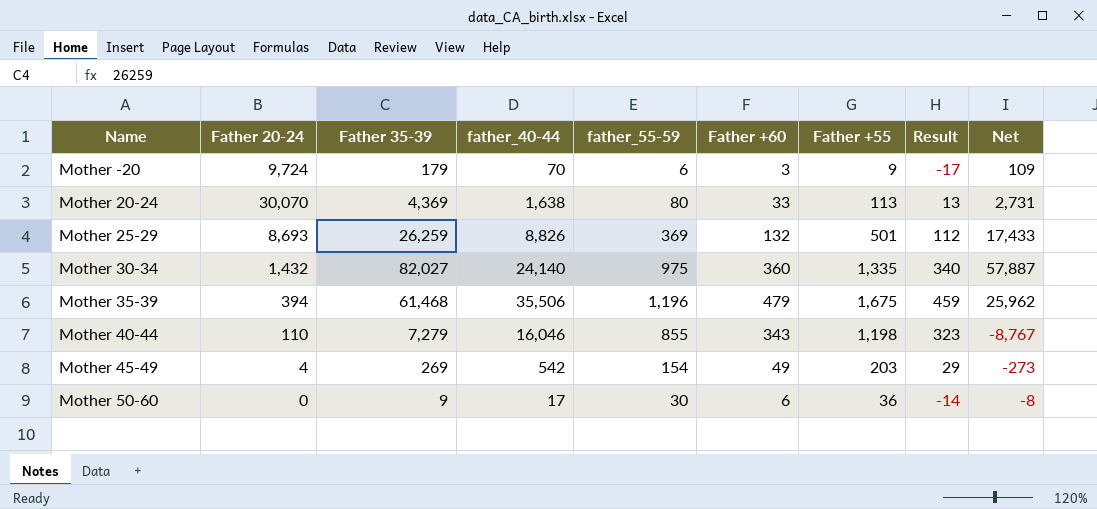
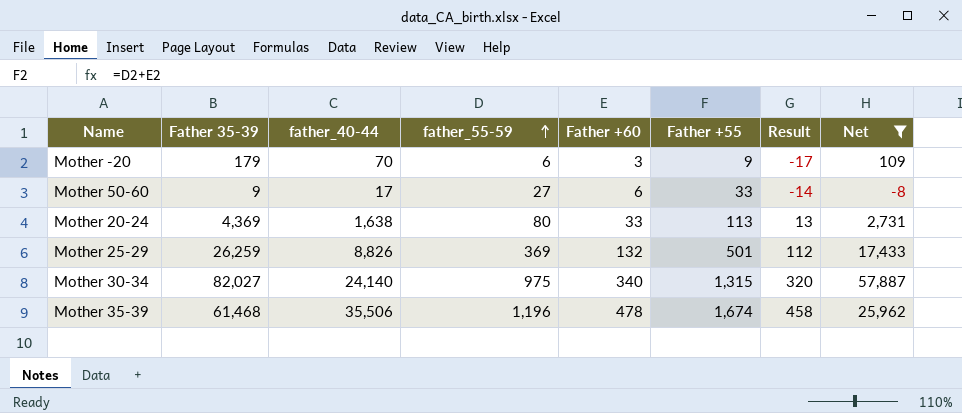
filter: none -> Net >= -8
row order: none -> father_55-59 ascending
column Father 20-24 | position: 2 -> none
Mother 50-60 | father_55-59: 30 -> 27
Mother 50-60 | Father +55: 36 -> 33
Mother 30-34 | Father +60: 360 -> 340
Mother 30-34 | Father +55: 1,335 -> 1,315
Mother 30-34 | Result: 340 -> 320
Mother 35-39 | Father +60: 479 -> 478
Mother 35-39 | Father +55: 1,675 -> 1,674
Mother 35-39 | Result: 459 -> 458

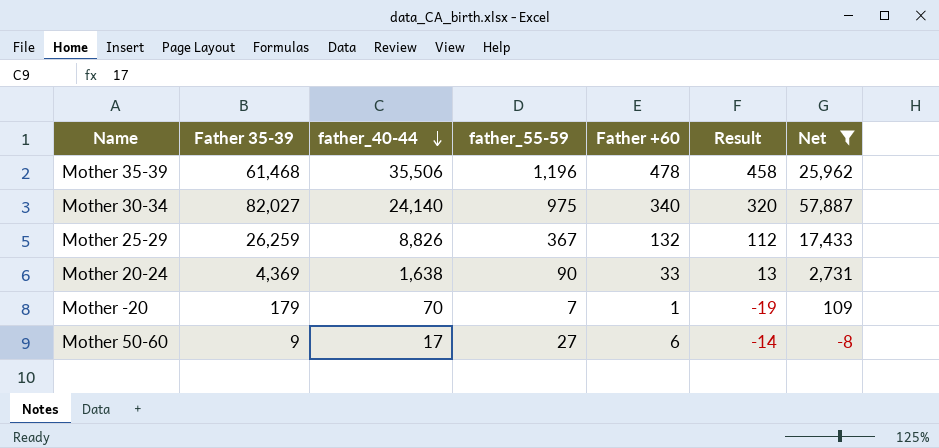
row order: father_55-59 ascending -> father_40-44 descending
column Father +55 | formula: [father_55-59] + [Father +60] -> none
Mother 25-29 | father_55-59: 369 -> 367
Mother 20-24 | father_55-59: 80 -> 90
Mother -20 | father_55-59: 6 -> 7
Mother -20 | Father +60: 3 -> 1
Mother -20 | Result: -17 -> -19

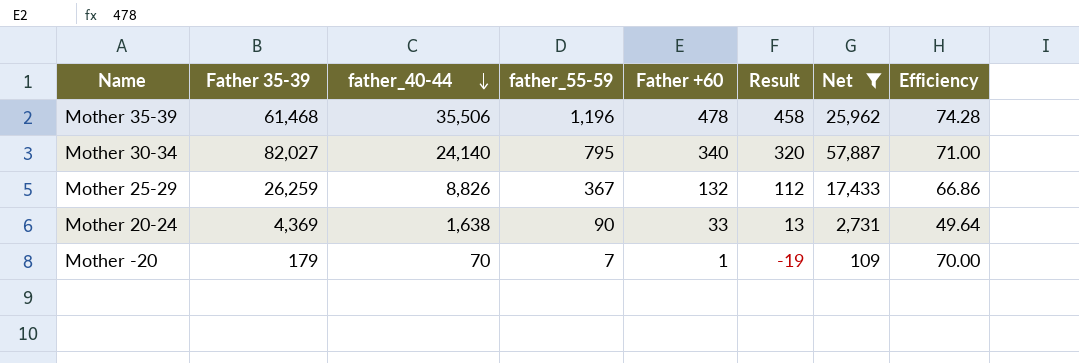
column Efficiency | formula: none -> [father_40-44] / [Father +60]
row Mother 50-60: 9 | 17 | 27 | 6 | -14 | -8 -> none
Mother 30-34 | father_55-59: 975 -> 795

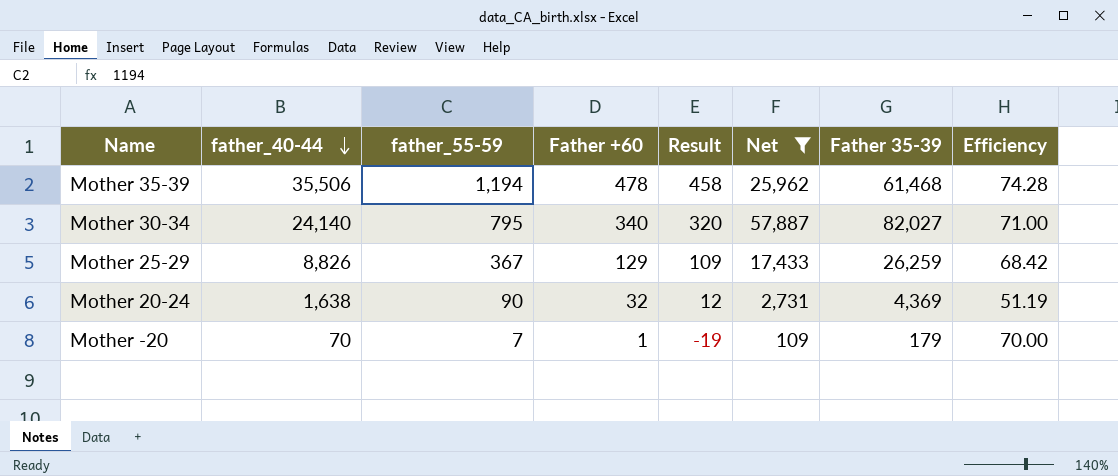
column Father 35-39 | position: 2 -> 7
Mother 35-39 | father_55-59: 1,196 -> 1,194
Mother 25-29 | Father +60: 132 -> 129
Mother 25-29 | Result: 112 -> 109
Mother 25-29 | Efficiency: 66.86 -> 68.42
Mother 20-24 | Father +60: 33 -> 32
Mother 20-24 | Result: 13 -> 12
Mother 20-24 | Efficiency: 49.64 -> 51.19

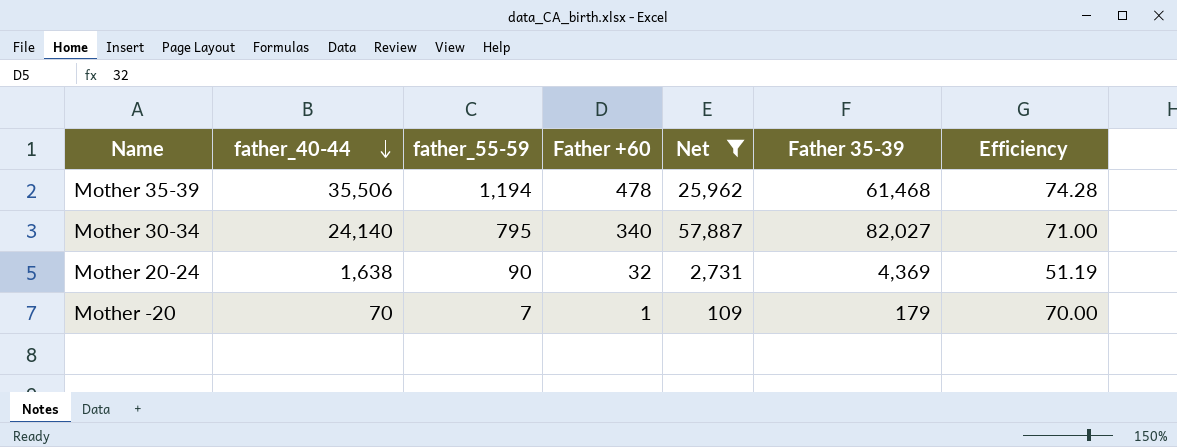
column Result | formula: [Father +60] - 20 -> none
row Mother 25-29: 8,826 | 367 | 129 | 109 | 17,433 | 26,259 | 68.42 -> none

